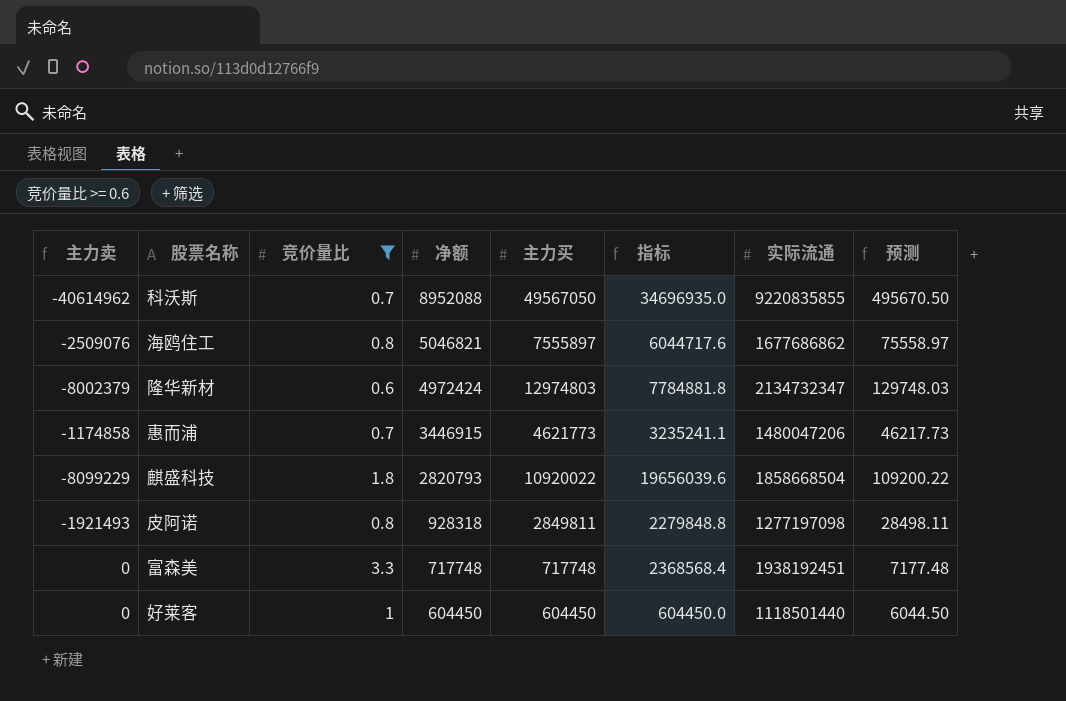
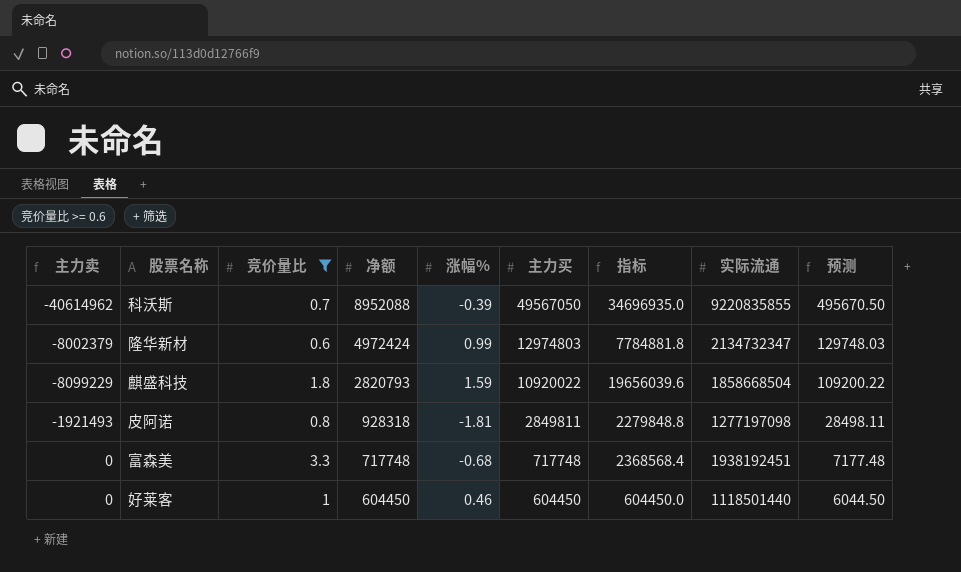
column 涨幅% | position: none -> 5
row 海鸥住工: -2509076 | 0.8 | 5046821 | 7555897 | 6044717.6 | 1677686862 | 75558.97 -> none
row 惠而浦: -1174858 | 0.7 | 3446915 | 4621773 | 3235241.1 | 1480047206 | 46217.73 -> none

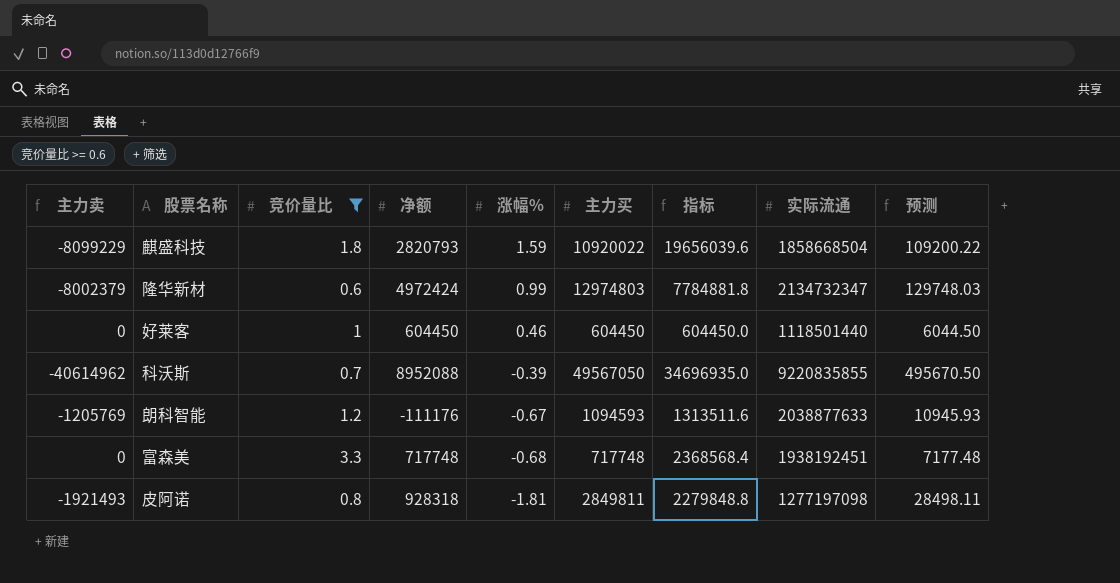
row order: 净额 descending -> 涨幅% descending
row 朗科智能: none -> -1205769 | 1.2 | -111176 | -0.67 | 1094593 | 1313511.6 | 2038877633 | 10945.93

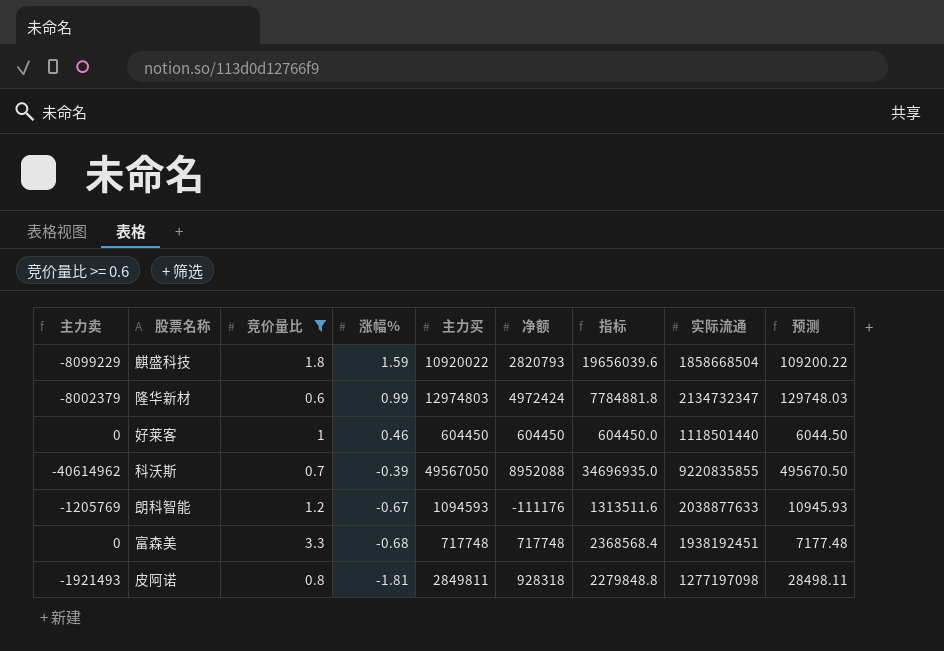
column 净额 | position: 4 -> 6

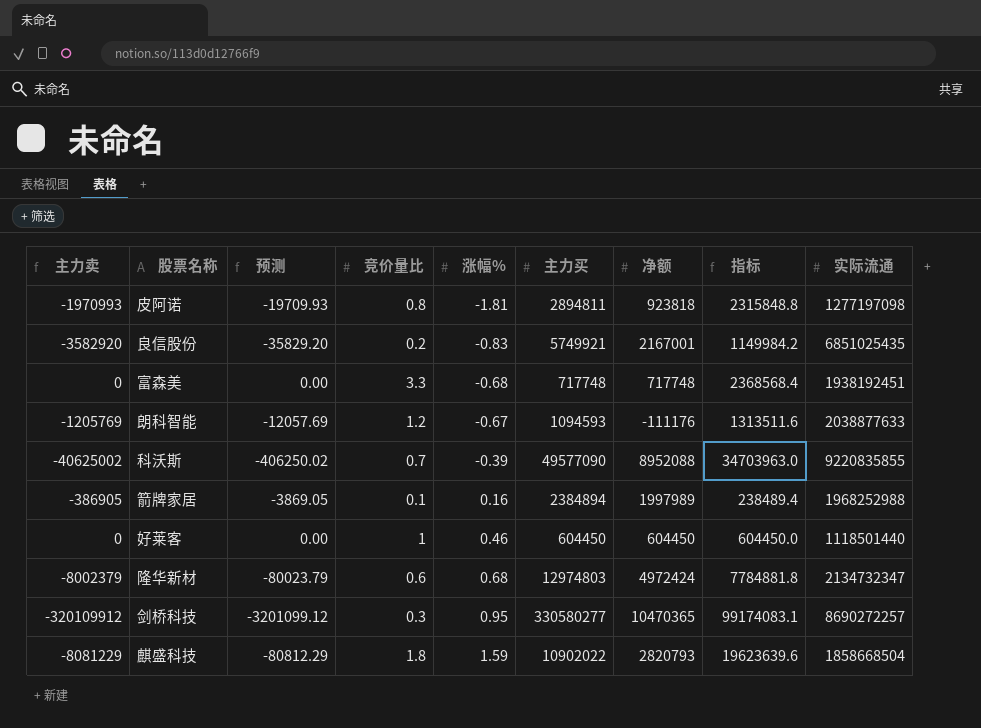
filter: 竞价量比 >= 0.6 -> none
row order: 涨幅% descending -> 涨幅% ascending
column 预测 | formula: [主力买] * 0.01 -> [主力卖] * 0.01
column 预测 | position: 9 -> 3
皮阿诺 | 主力卖: -1921493 -> -1970993
皮阿诺 | 主力买: 2849811 -> 2894811
皮阿诺 | 净额: 928318 -> 923818
皮阿诺 | 指标: 2279848.8 -> 2315848.8
科沃斯 | 主力卖: -40614962 -> -40625002
科沃斯 | 主力买: 49567050 -> 49577090
科沃斯 | 指标: 34696935.0 -> 34703963.0
隆华新材 | 涨幅%: 0.99 -> 0.68
麒盛科技 | 主力卖: -8099229 -> -8081229
麒盛科技 | 主力买: 10920022 -> 10902022
麒盛科技 | 指标: 19656039.6 -> 19623639.6

